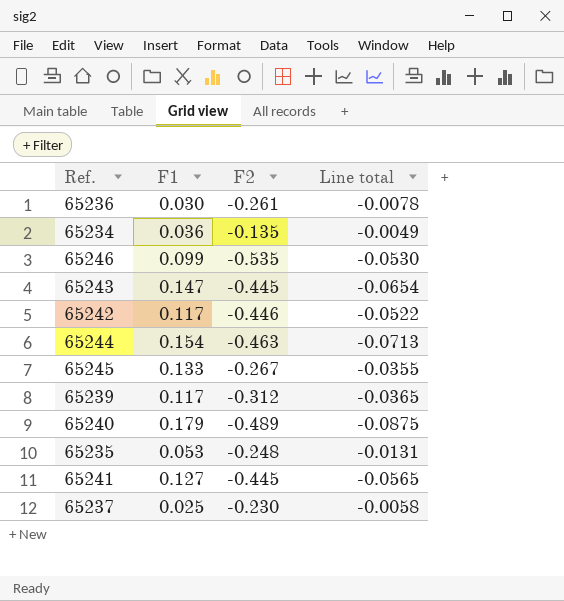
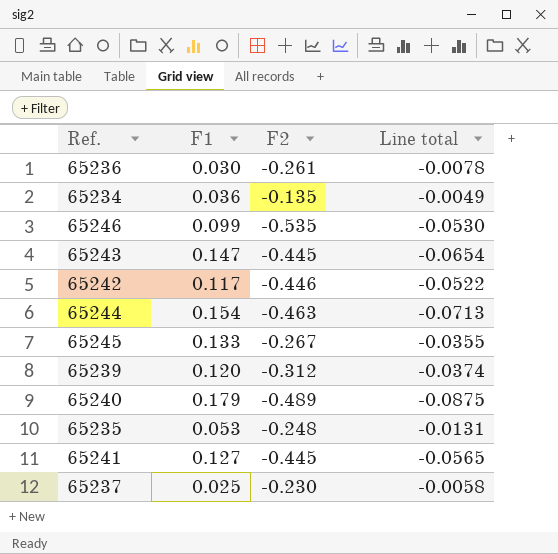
65239 | F1: 0.117 -> 0.120
65239 | Line total: -0.0365 -> -0.0374

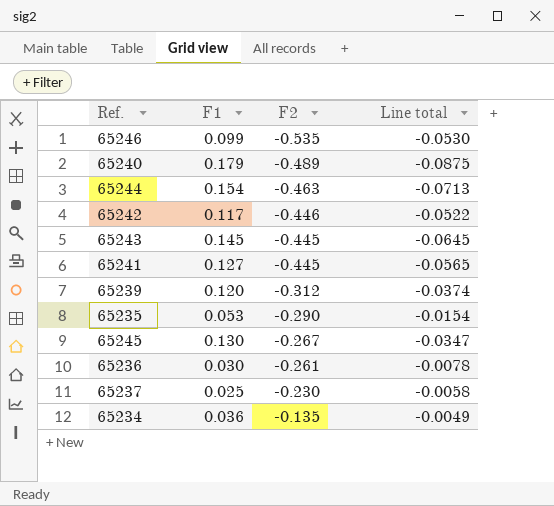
row order: none -> F2 ascending
65243 | F1: 0.147 -> 0.145
65243 | Line total: -0.0654 -> -0.0645
65235 | F2: -0.248 -> -0.290
65235 | Line total: -0.0131 -> -0.0154
65245 | F1: 0.133 -> 0.130
65245 | Line total: -0.0355 -> -0.0347

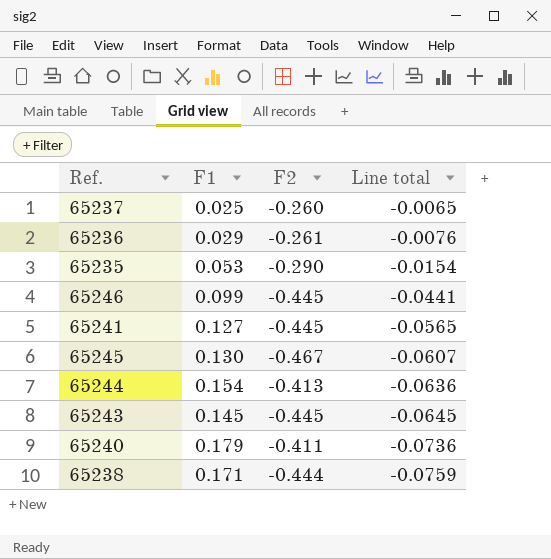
row order: F2 ascending -> Line total descending
row 65242: 0.117 | -0.446 | -0.0522 -> none
row 65239: 0.120 | -0.312 | -0.0374 -> none
row 65234: 0.036 | -0.135 | -0.0049 -> none
65237 | F2: -0.230 -> -0.260
65237 | Line total: -0.0058 -> -0.0065
65236 | F1: 0.030 -> 0.029
65236 | Line total: -0.0078 -> -0.0076
65246 | F2: -0.535 -> -0.445
65246 | Line total: -0.0530 -> -0.0441
65245 | F2: -0.267 -> -0.467
65245 | Line total: -0.0347 -> -0.0607
65244 | F2: -0.463 -> -0.413
65244 | Line total: -0.0713 -> -0.0636
65240 | F2: -0.489 -> -0.411
65240 | Line total: -0.0875 -> -0.0736
row 65238: none -> 0.171 | -0.444 | -0.0759

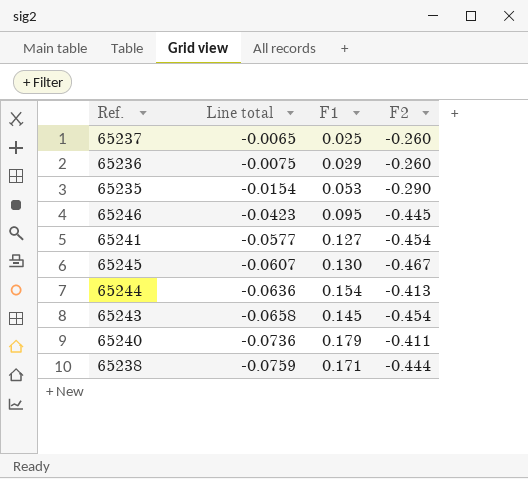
column Line total | position: 4 -> 2
65236 | Line total: -0.0076 -> -0.0075
65236 | F2: -0.261 -> -0.260
65246 | Line total: -0.0441 -> -0.0423
65246 | F1: 0.099 -> 0.095
65241 | Line total: -0.0565 -> -0.0577
65241 | F2: -0.445 -> -0.454
65243 | Line total: -0.0645 -> -0.0658
65243 | F2: -0.445 -> -0.454

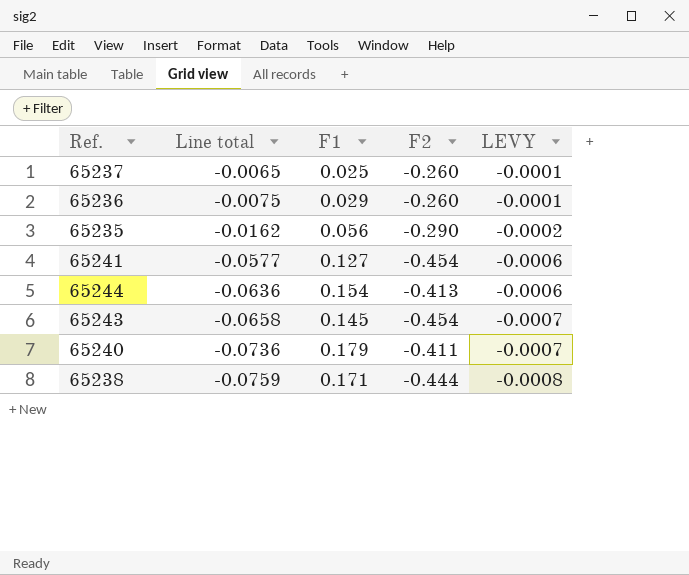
column LEVY | formula: none -> [Line total] * 0.01
row 65246: -0.0423 | 0.095 | -0.445 -> none
row 65245: -0.0607 | 0.130 | -0.467 -> none
65235 | Line total: -0.0154 -> -0.0162
65235 | F1: 0.053 -> 0.056

